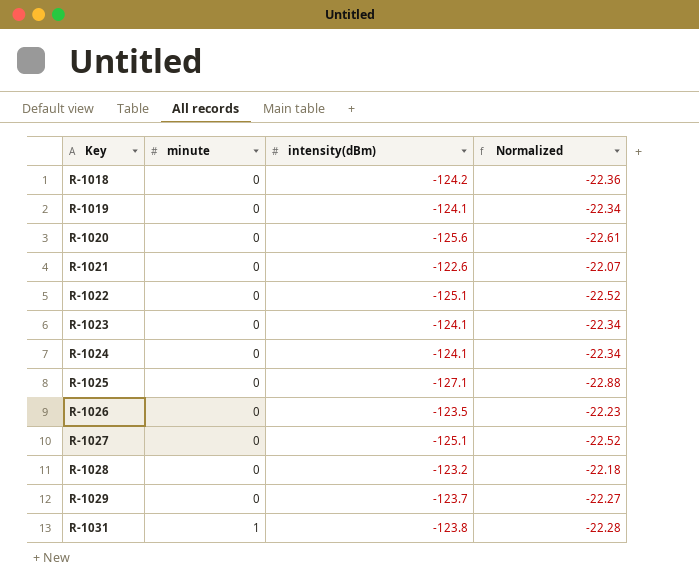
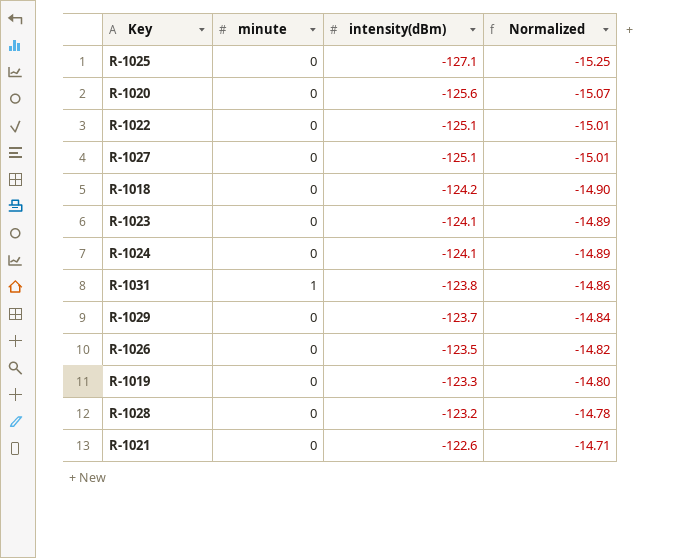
row order: Key ascending -> intensity(dBm) ascending
column Normalized | formula: [intensity(dBm)] * 0.18 -> [intensity(dBm)] * 0.12
R-1019 | intensity(dBm): -124.1 -> -123.3

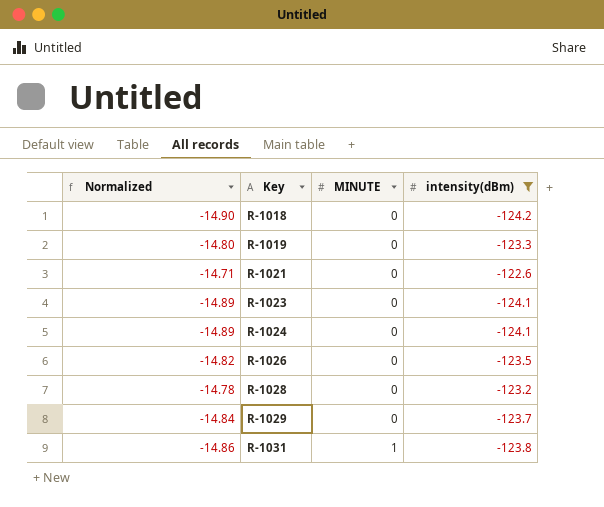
filter: none -> intensity(dBm) >= -124.2
row order: intensity(dBm) ascending -> Key ascending
column Normalized | position: 4 -> 1
column name: minute -> MINUTE

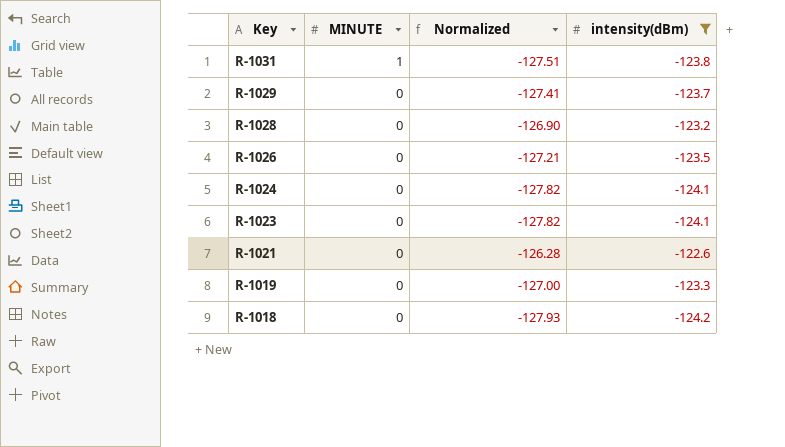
row order: Key ascending -> Key descending
column Normalized | formula: [intensity(dBm)] * 0.12 -> [intensity(dBm)] * 1.03
column Normalized | position: 1 -> 3

